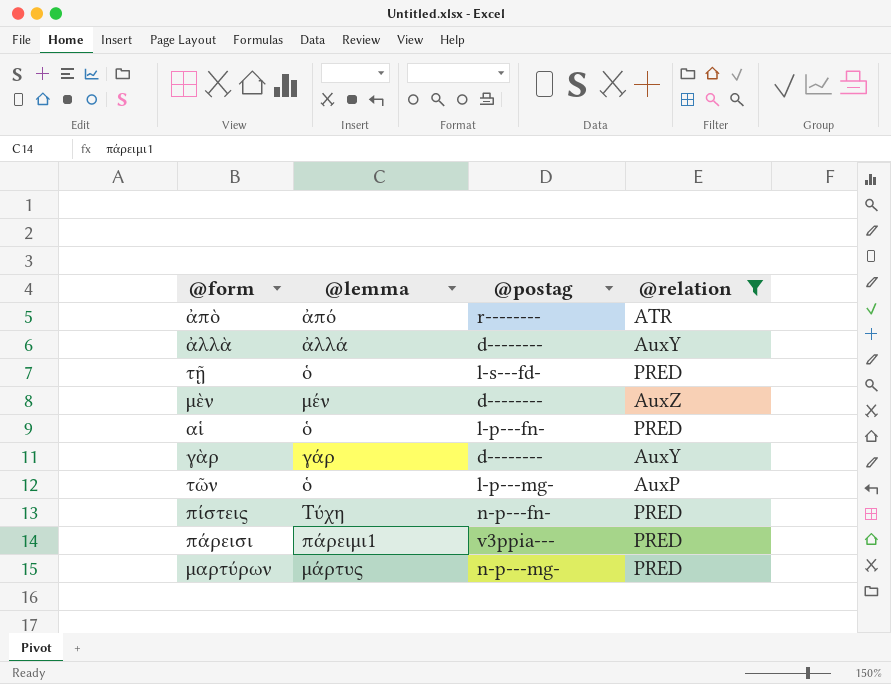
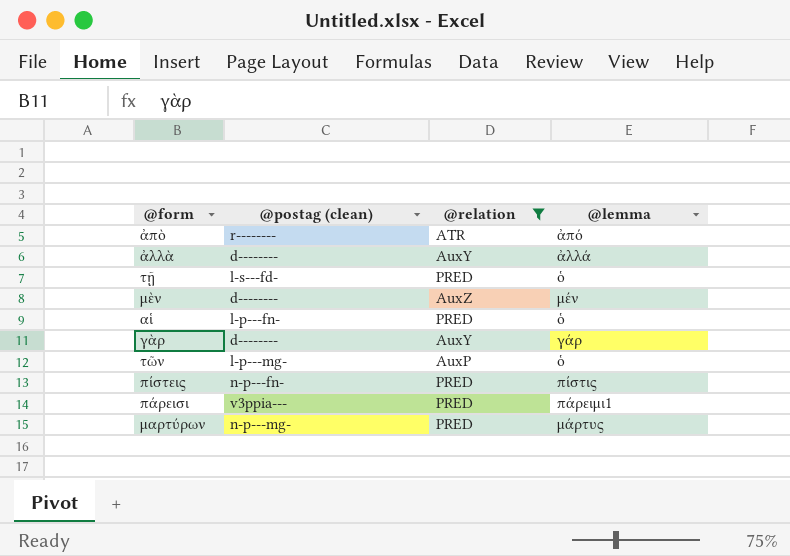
column name: @postag -> @postag (clean)
column @lemma | position: 2 -> 4
πίστεις | @lemma: Τύχη -> πίστις

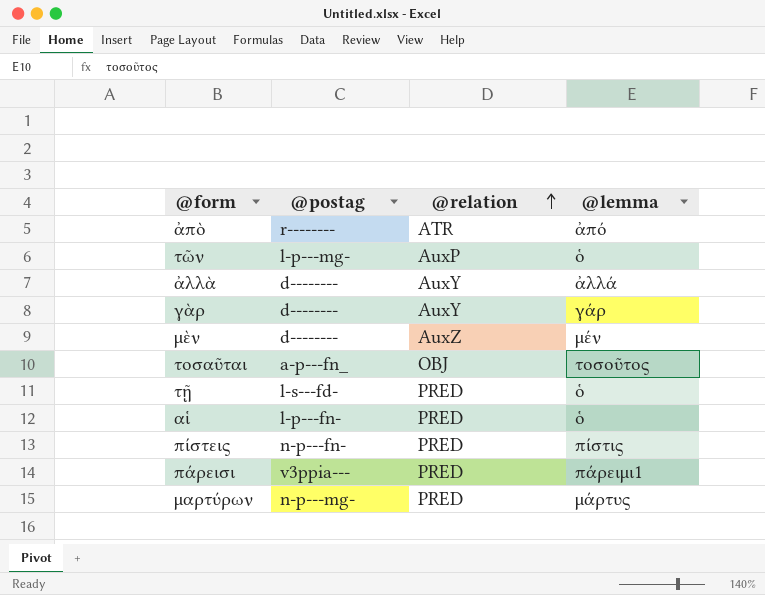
filter: @relation != OBJ -> none
row order: none -> @relation ascending
column name: @postag (clean) -> @postag

